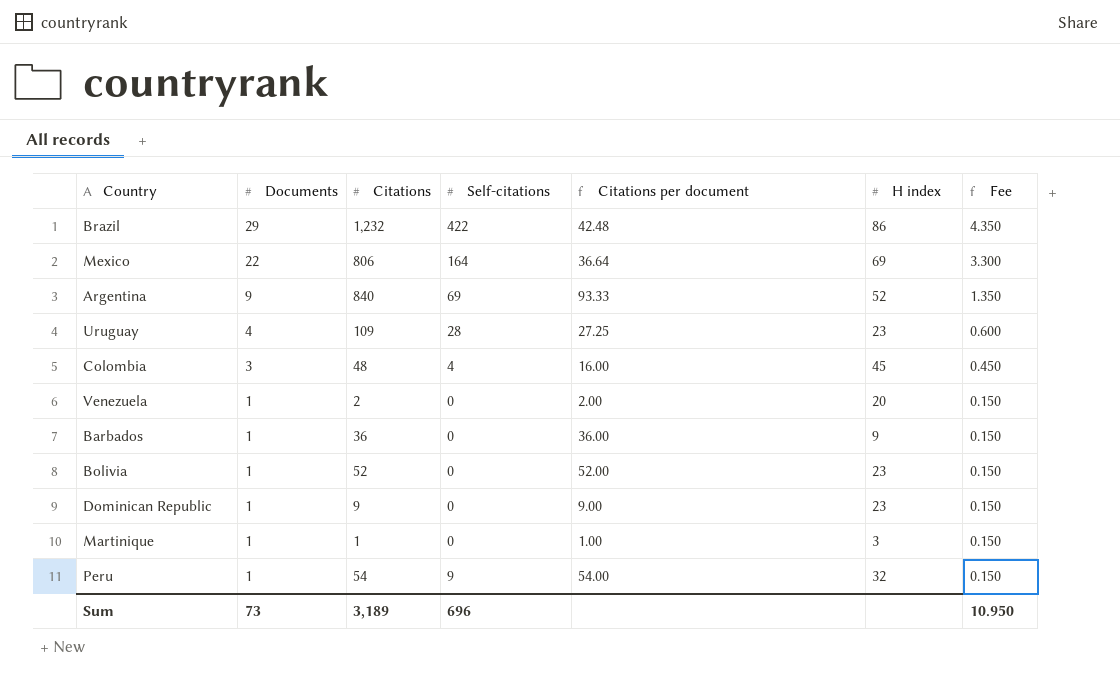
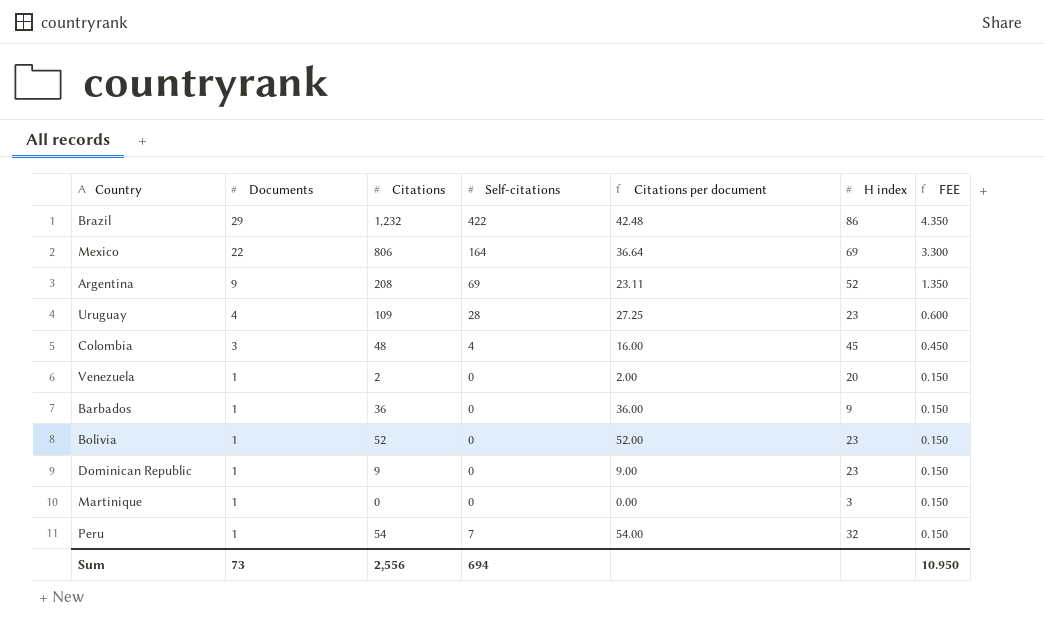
column name: Fee -> FEE
Argentina | Citations: 840 -> 208
Argentina | Citations per document: 93.33 -> 23.11
Martinique | Citations: 1 -> 0
Martinique | Citations per document: 1.00 -> 0.00
Peru | Self-citations: 9 -> 7
Sum | Citations: 3,189 -> 2,556
Sum | Self-citations: 696 -> 694

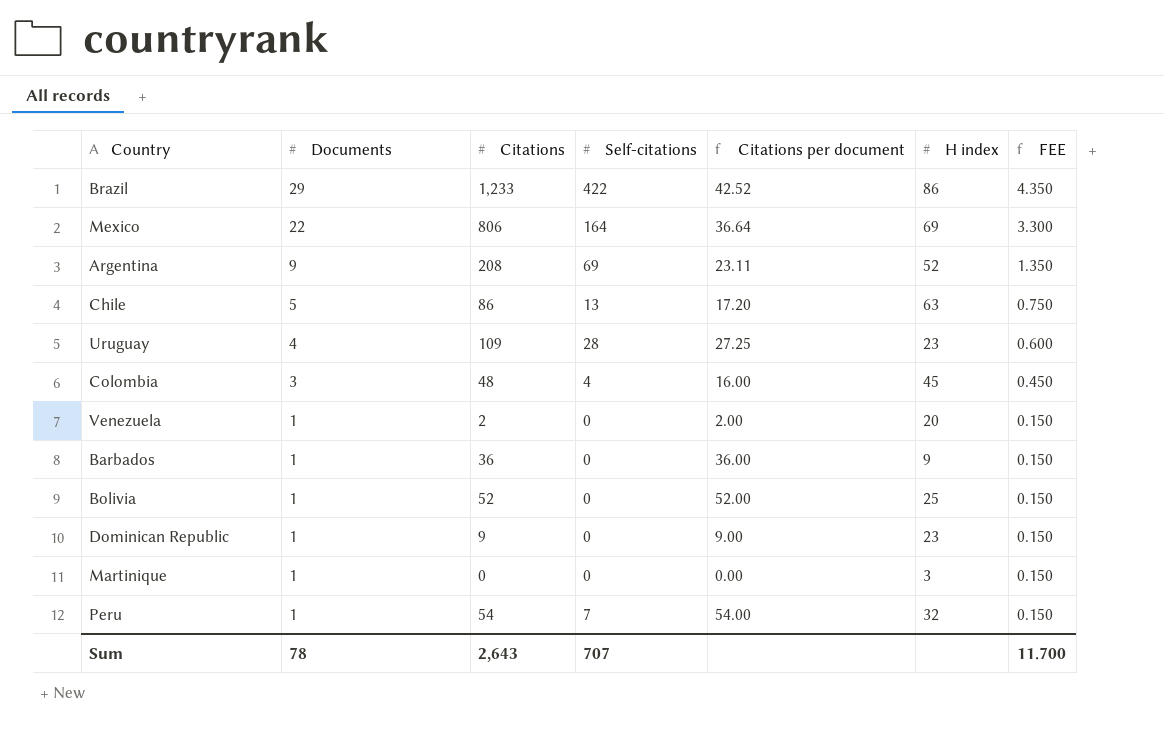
Brazil | Citations: 1,232 -> 1,233
Brazil | Citations per document: 42.48 -> 42.52
row Chile: none -> 5 | 86 | 13 | 17.20 | 63 | 0.750
Bolivia | H index: 23 -> 25
Sum | Documents: 73 -> 78
Sum | Citations: 2,556 -> 2,643
Sum | Self-citations: 694 -> 707
Sum | FEE: 10.950 -> 11.700

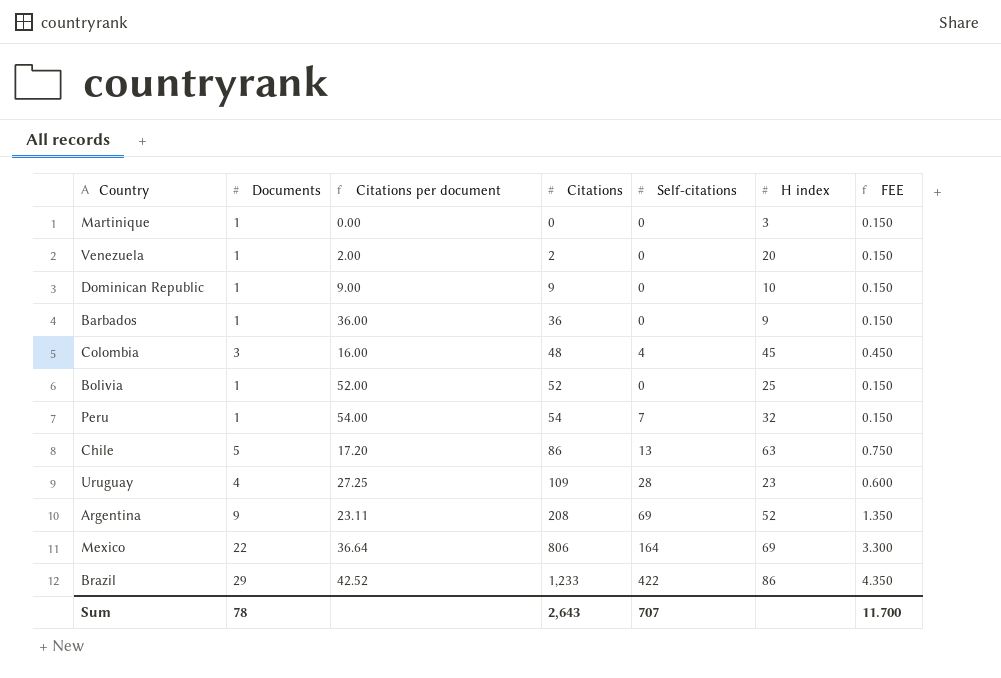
row order: Documents descending -> Citations ascending
column Citations per document | position: 5 -> 3
Dominican Republic | H index: 23 -> 10

